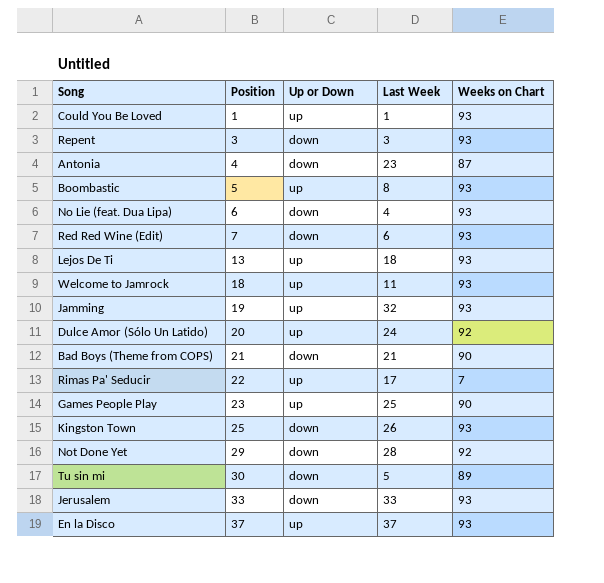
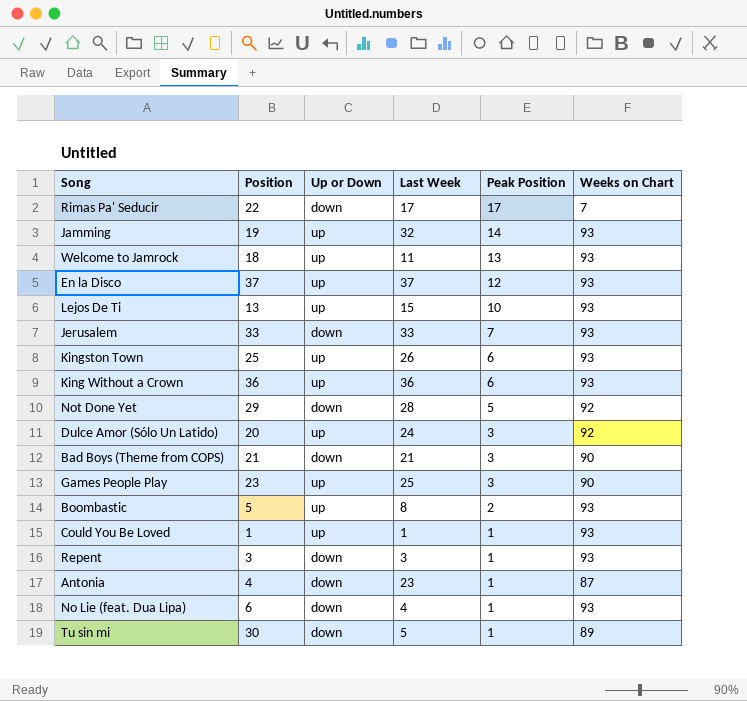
row order: Position ascending -> Peak Position descending
column Peak Position | position: none -> 5
row Red Red Wine (Edit): 7 | down | 6 | 93 -> none
Rimas Pa' Seducir | Up or Down: up -> down
Lejos De Ti | Last Week: 18 -> 15
Kingston Town | Up or Down: down -> up
row King Without a Crown: none -> 36 | up | 36 | 6 | 93

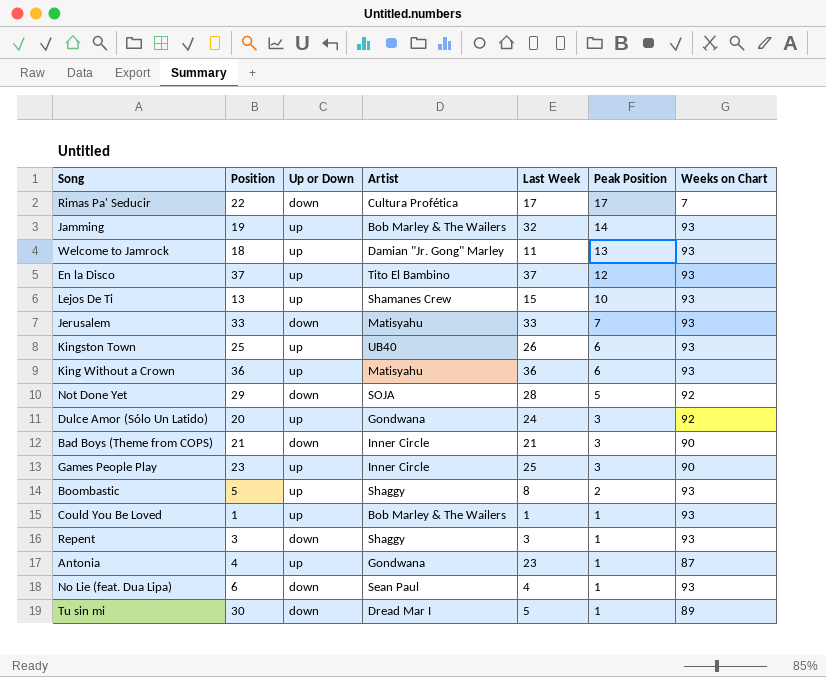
column Artist | position: none -> 4
Antonia | Up or Down: down -> up

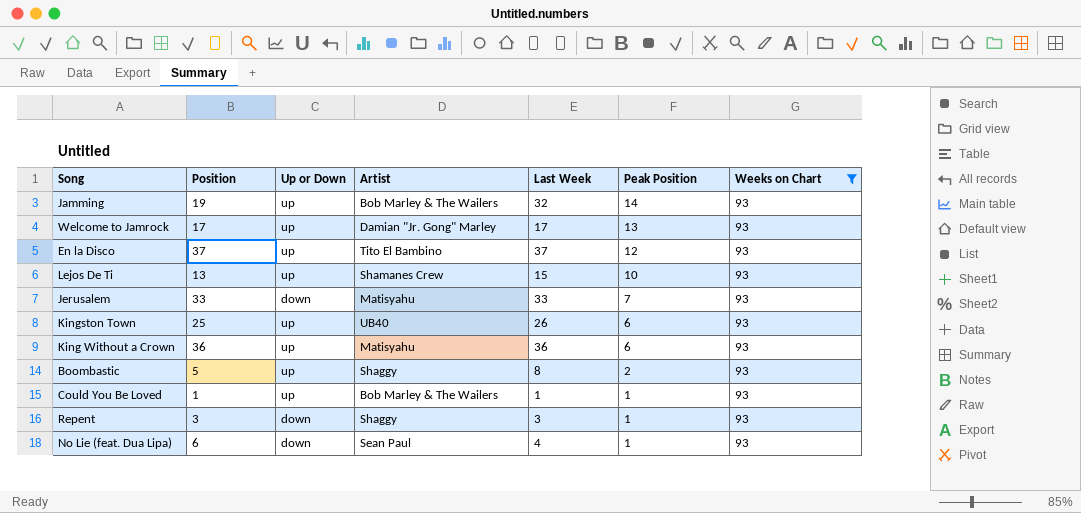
filter: none -> Weeks on Chart = 93
Welcome to Jamrock | Position: 18 -> 17
Welcome to Jamrock | Last Week: 11 -> 17

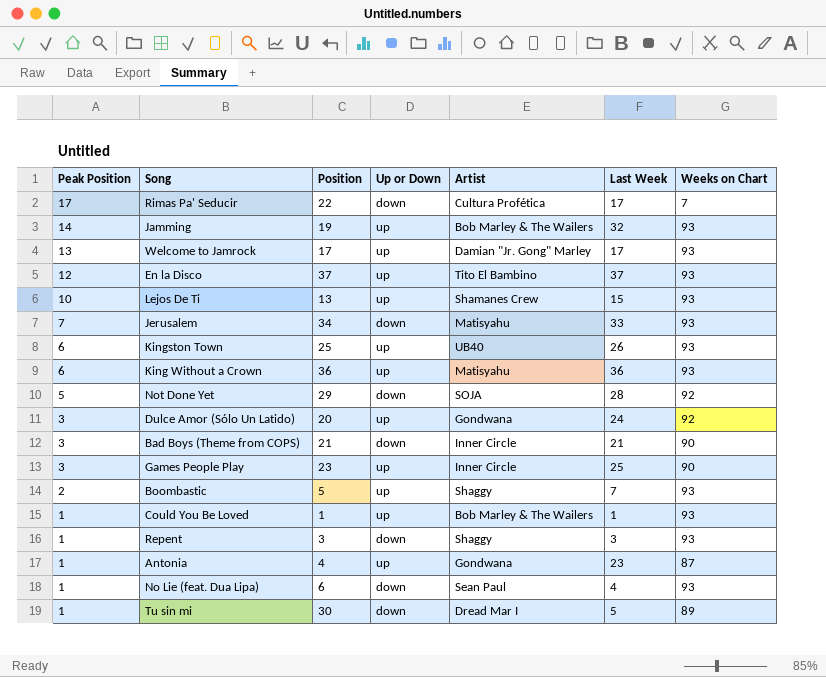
filter: Weeks on Chart = 93 -> none
column Peak Position | position: 6 -> 1
Jerusalem | Position: 33 -> 34
Boombastic | Last Week: 8 -> 7

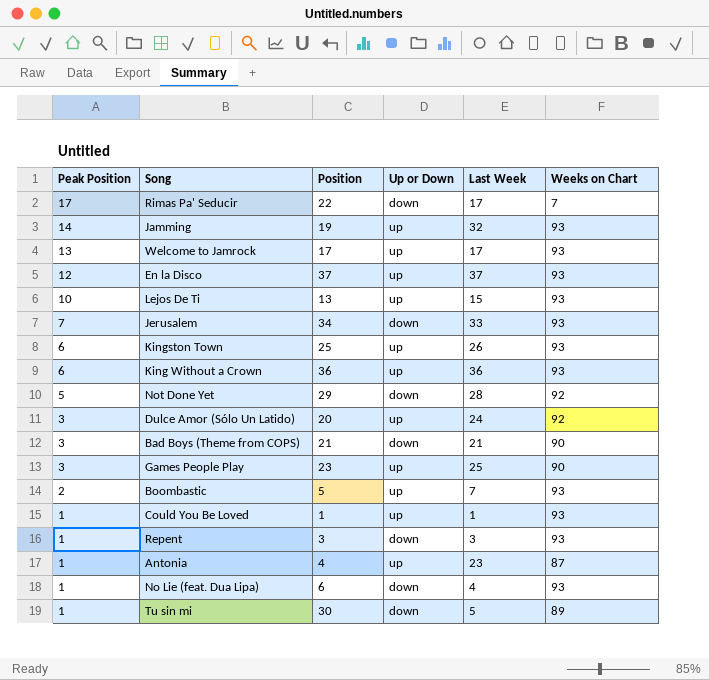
column Artist | position: 5 -> none

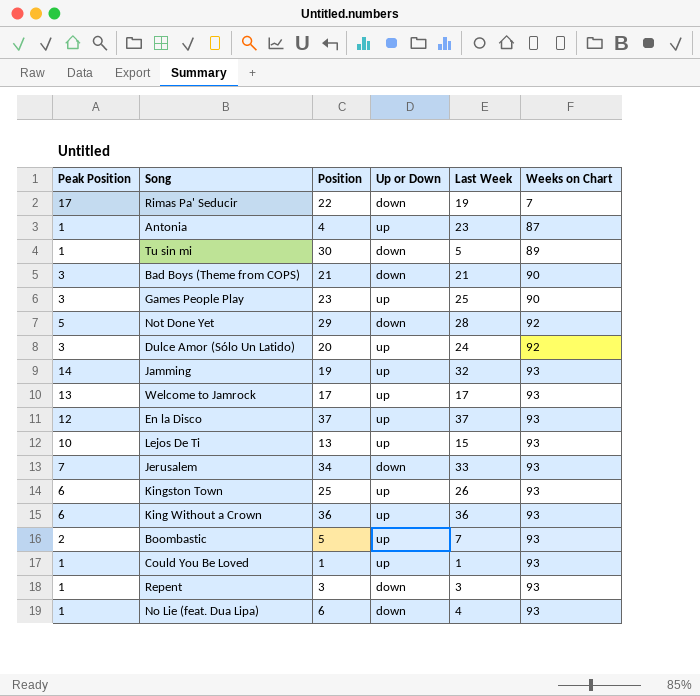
row order: Peak Position descending -> Weeks on Chart ascending
Rimas Pa' Seducir | Last Week: 17 -> 19

